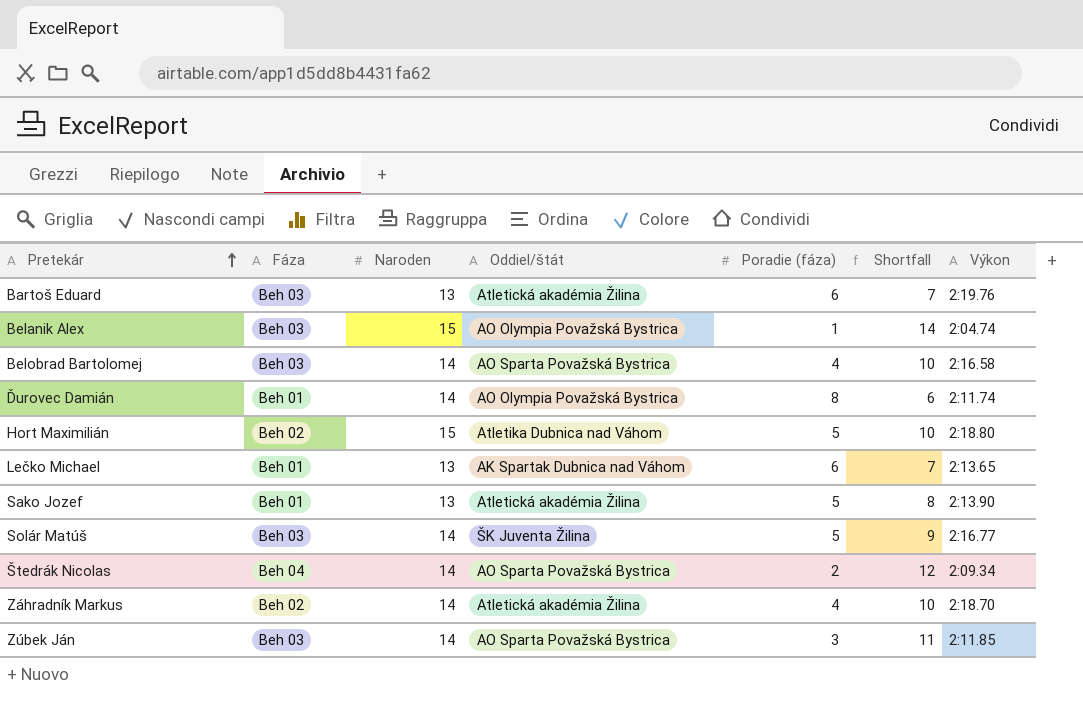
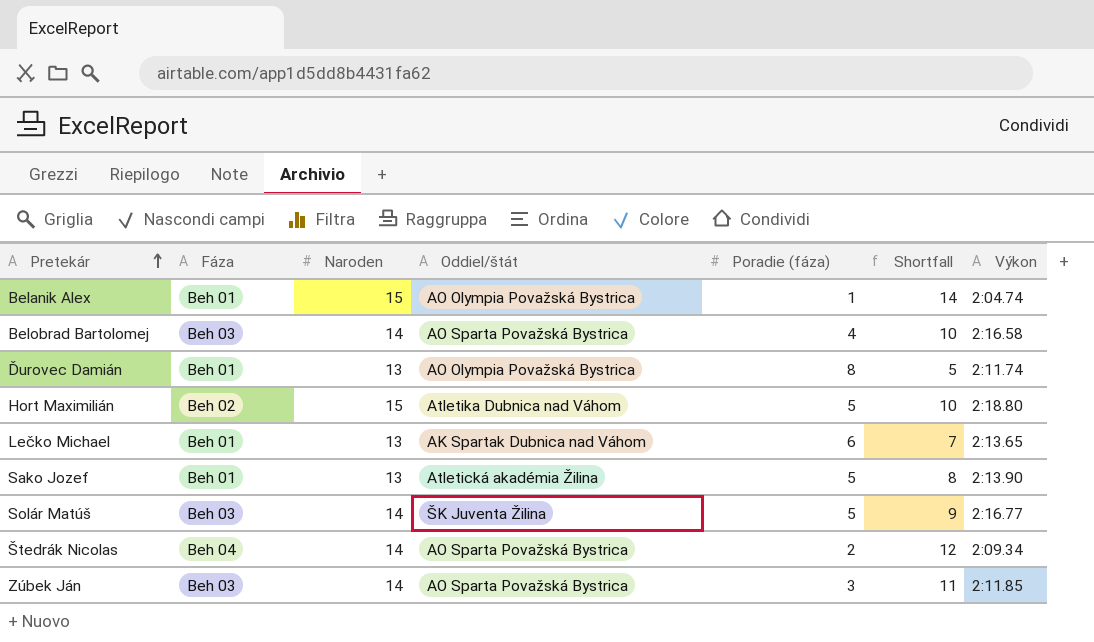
row Bartoš Eduard: Beh 03 | 13 | Atletická akadémia Žilina | 6 | 7 | 2:19.76 -> none
row Záhradník Markus: Beh 02 | 14 | Atletická akadémia Žilina | 4 | 10 | 2:18.70 -> none
Belanik Alex | Fáza: Beh 03 -> Beh 01
Ďurovec Damián | Naroden: 14 -> 13
Ďurovec Damián | Shortfall: 6 -> 5

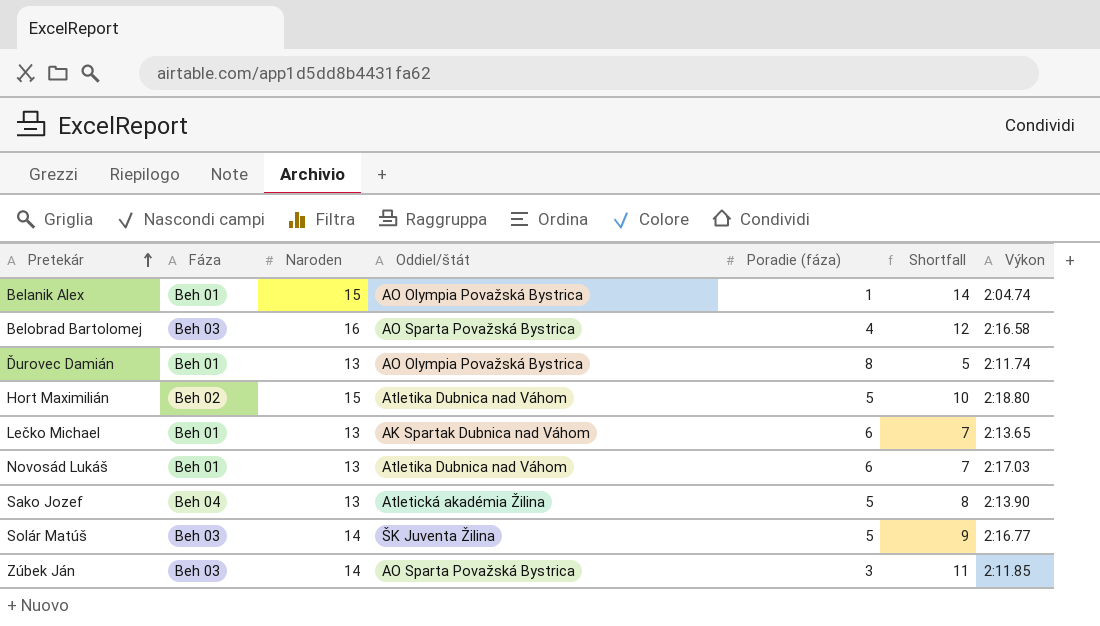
row Štedrák Nicolas: Beh 04 | 14 | AO Sparta Považská Bystrica | 2 | 12 | 2:09.34 -> none
Belobrad Bartolomej | Naroden: 14 -> 16
Belobrad Bartolomej | Shortfall: 10 -> 12
row Novosád Lukáš: none -> Beh 01 | 13 | Atletika Dubnica nad Váhom | 6 | 7 | 2:17.03
Sako Jozef | Fáza: Beh 01 -> Beh 04

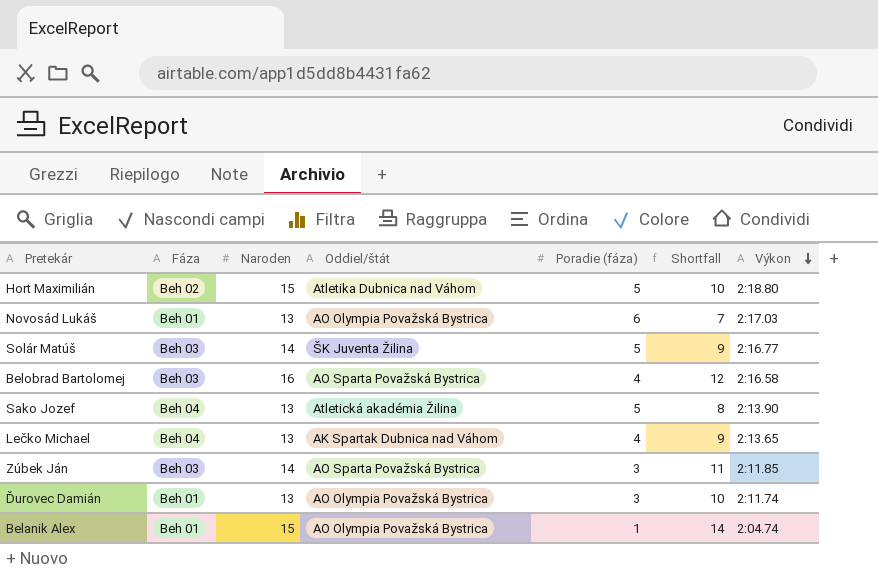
row order: Pretekár ascending -> Výkon descending
Novosád Lukáš | Oddiel/štát: Atletika Dubnica nad Váhom -> AO Olympia Považská Bystrica
Lečko Michael | Fáza: Beh 01 -> Beh 04
Lečko Michael | Poradie (fáza): 6 -> 4
Lečko Michael | Shortfall: 7 -> 9
Ďurovec Damián | Poradie (fáza): 8 -> 3
Ďurovec Damián | Shortfall: 5 -> 10

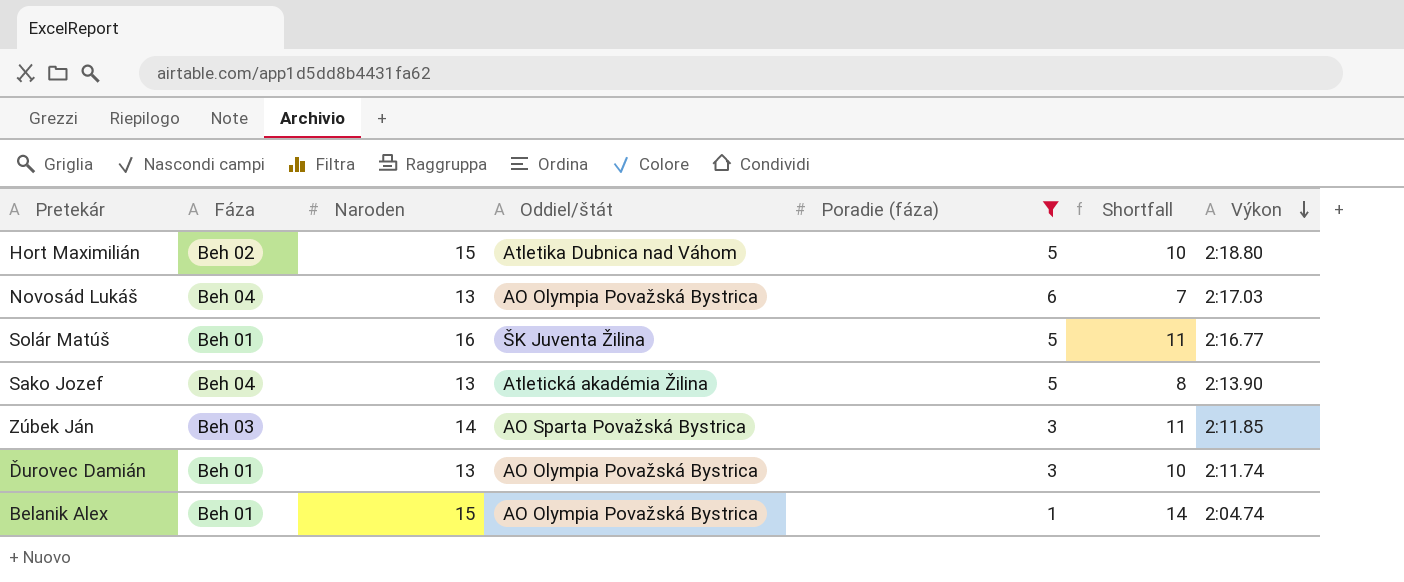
filter: none -> Poradie (fáza) != 4
Novosád Lukáš | Fáza: Beh 01 -> Beh 04
Solár Matúš | Fáza: Beh 03 -> Beh 01
Solár Matúš | Naroden: 14 -> 16
Solár Matúš | Shortfall: 9 -> 11

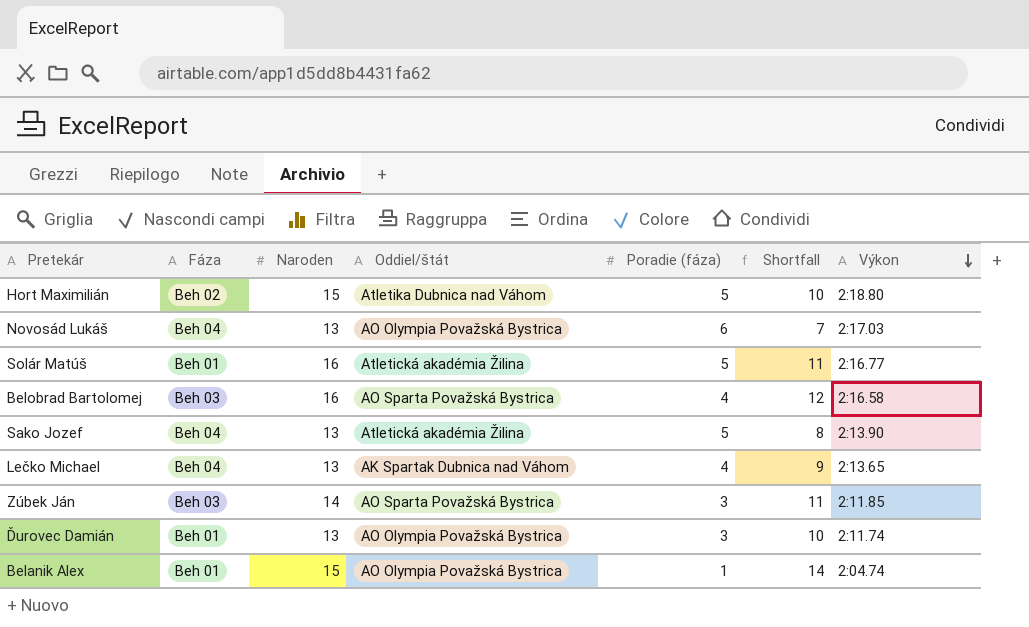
filter: Poradie (fáza) != 4 -> none
Solár Matúš | Oddiel/štát: ŠK Juventa Žilina -> Atletická akadémia Žilina

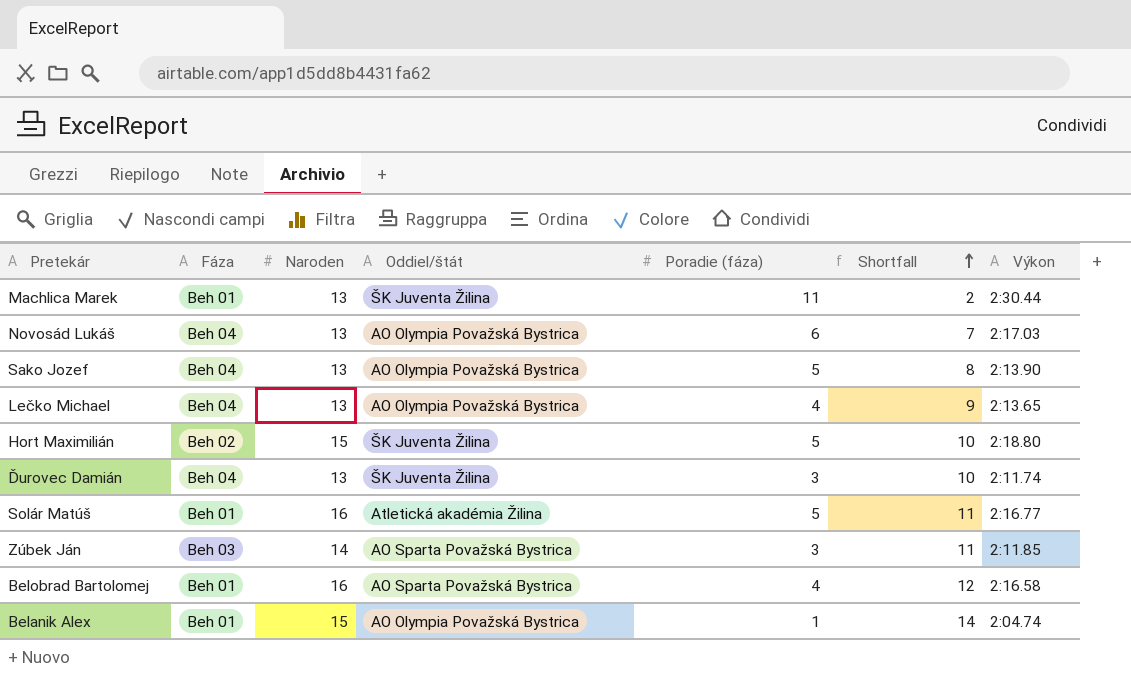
row order: Výkon descending -> Shortfall ascending
row Machlica Marek: none -> Beh 01 | 13 | ŠK Juventa Žilina | 11 | 2 | 2:30.44
Sako Jozef | Oddiel/štát: Atletická akadémia Žilina -> AO Olympia Považská Bystrica
Lečko Michael | Oddiel/štát: AK Spartak Dubnica nad Váhom -> AO Olympia Považská Bystrica
Hort Maximilián | Oddiel/štát: Atletika Dubnica nad Váhom -> ŠK Juventa Žilina
Ďurovec Damián | Fáza: Beh 01 -> Beh 04
Ďurovec Damián | Oddiel/štát: AO Olympia Považská Bystrica -> ŠK Juventa Žilina
Belobrad Bartolomej | Fáza: Beh 03 -> Beh 01

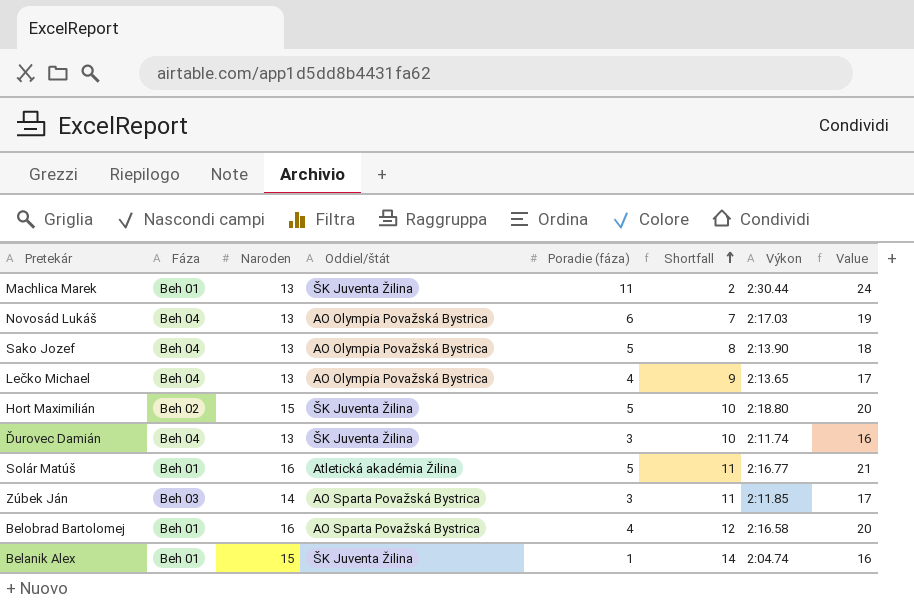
column Value | formula: none -> [Naroden] + [Poradie (fáza)]
Belanik Alex | Oddiel/štát: AO Olympia Považská Bystrica -> ŠK Juventa Žilina

